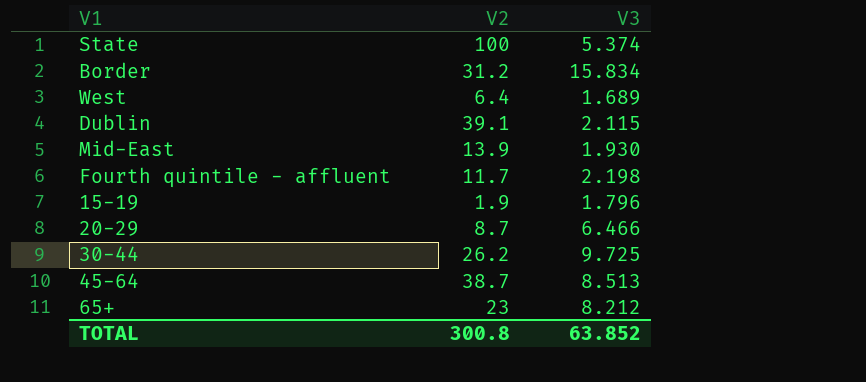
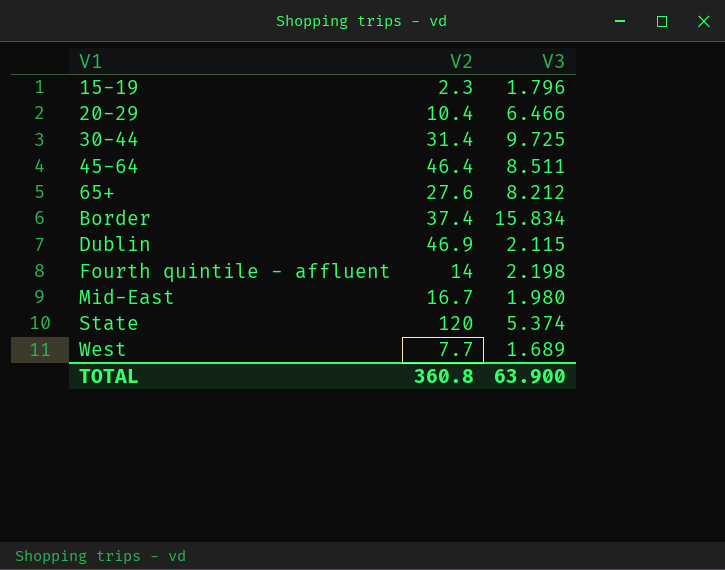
row order: none -> V1 ascending
15-19 | V2: 1.9 -> 2.3
20-29 | V2: 8.7 -> 10.4
30-44 | V2: 26.2 -> 31.4
45-64 | V2: 38.7 -> 46.4
45-64 | V3: 8.513 -> 8.511
65+ | V2: 23 -> 27.6
Border | V2: 31.2 -> 37.4
Dublin | V2: 39.1 -> 46.9
Fourth quintile - affluent | V2: 11.7 -> 14
Mid-East | V2: 13.9 -> 16.7
Mid-East | V3: 1.930 -> 1.980
State | V2: 100 -> 120
West | V2: 6.4 -> 7.7
TOTAL | V2: 300.8 -> 360.8
TOTAL | V3: 63.852 -> 63.900

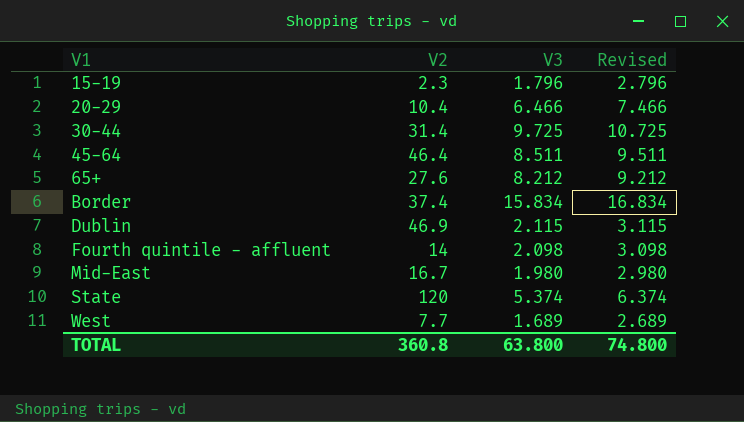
column Revised | formula: none -> [V3] + 1
Fourth quintile - affluent | V3: 2.198 -> 2.098
TOTAL | V3: 63.900 -> 63.800

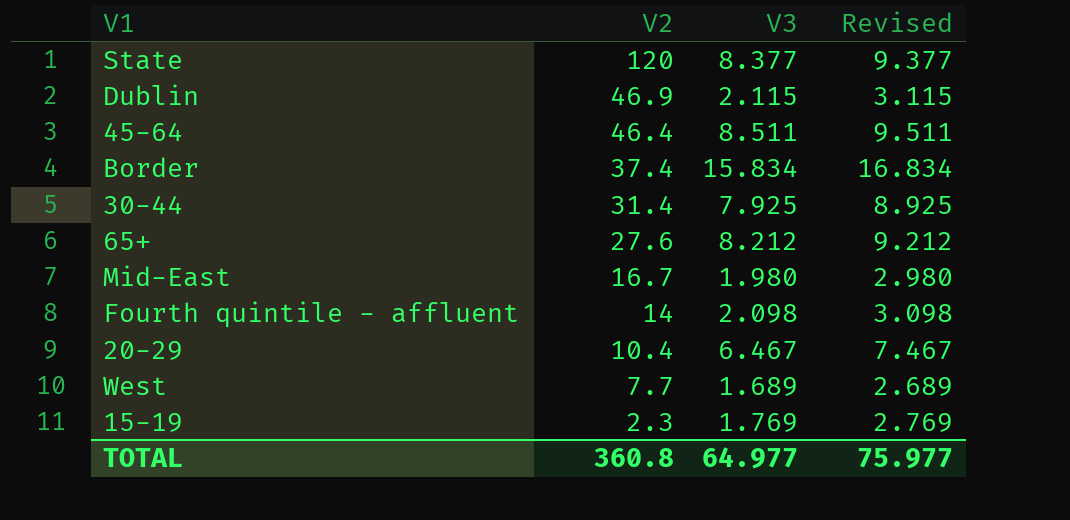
row order: V1 ascending -> V2 descending
State | V3: 5.374 -> 8.377
State | Revised: 6.374 -> 9.377
30-44 | V3: 9.725 -> 7.925
30-44 | Revised: 10.725 -> 8.925
20-29 | V3: 6.466 -> 6.467
20-29 | Revised: 7.466 -> 7.467
15-19 | V3: 1.796 -> 1.769
15-19 | Revised: 2.796 -> 2.769
TOTAL | V3: 63.800 -> 64.977
TOTAL | Revised: 74.800 -> 75.977

